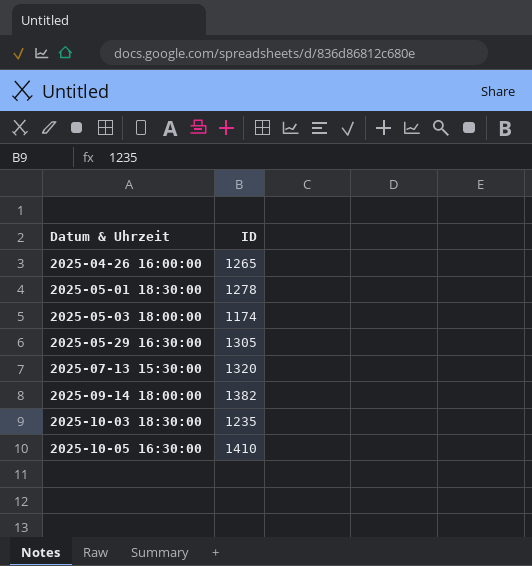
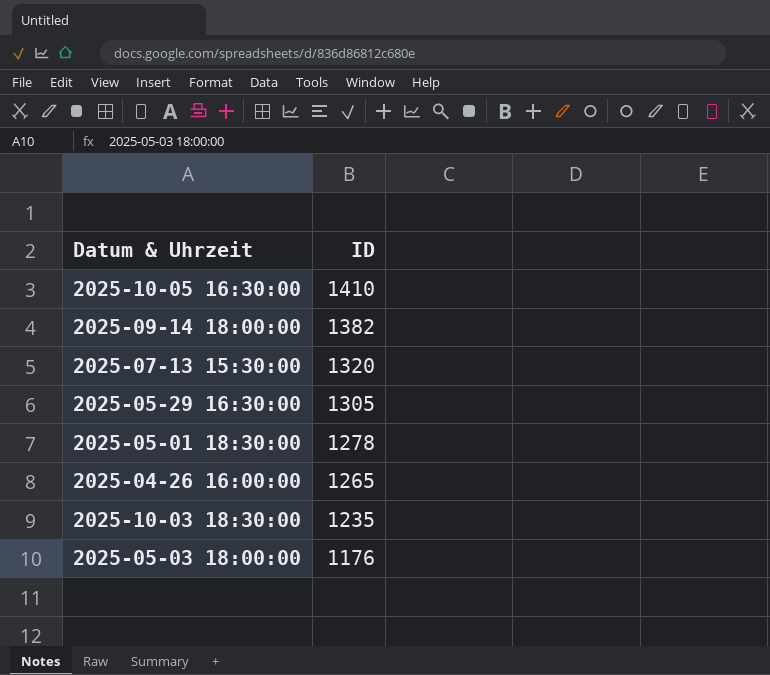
row order: Datum & Uhrzeit ascending -> ID descending
2025-05-03 18:00:00 | ID: 1174 -> 1176

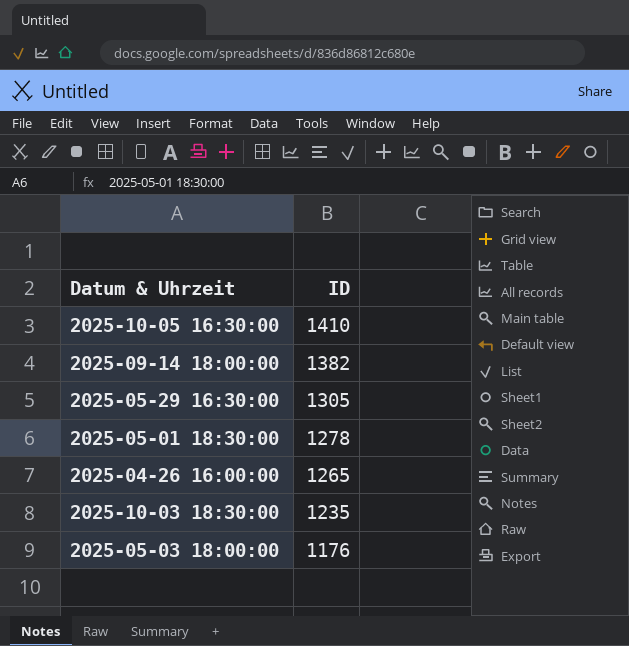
row 2025-07-13 15:30:00: 1320 -> none

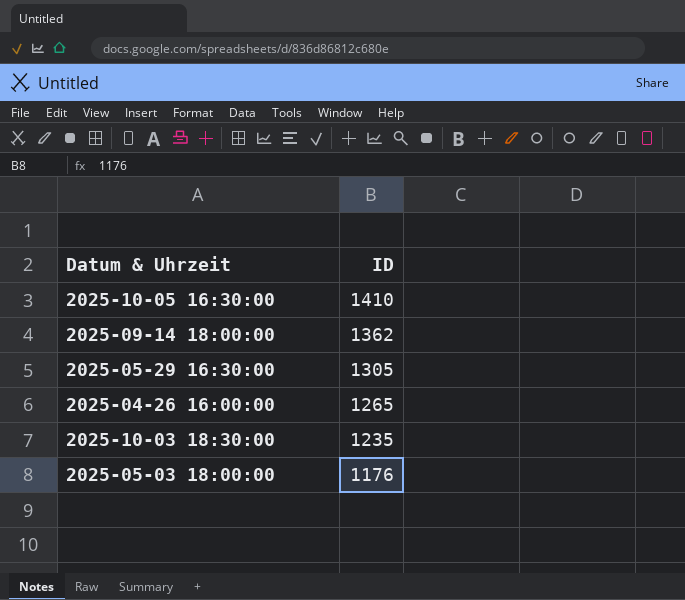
row 2025-05-01 18:30:00: 1278 -> none
2025-09-14 18:00:00 | ID: 1382 -> 1362

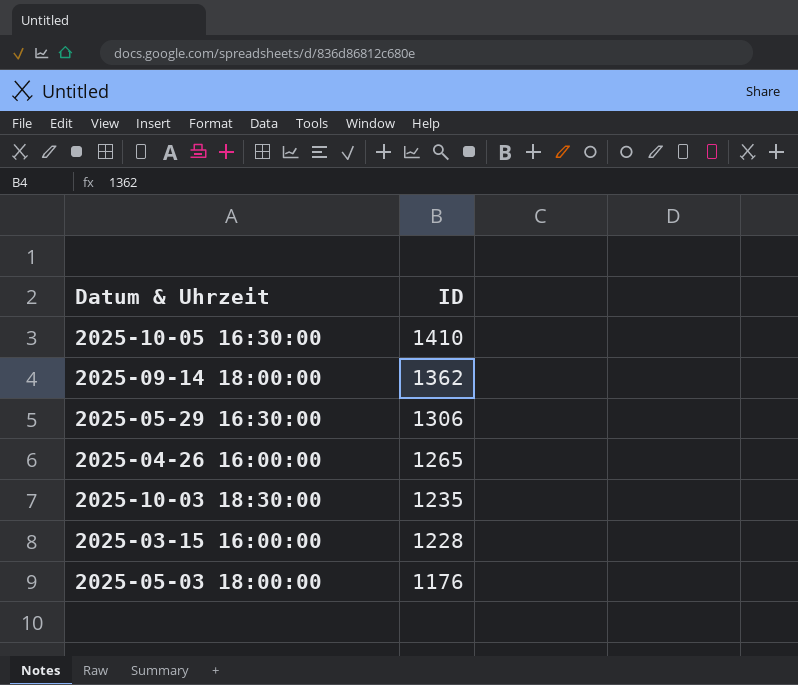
2025-05-29 16:30:00 | ID: 1305 -> 1306
row 2025-03-15 16:00:00: none -> 1228

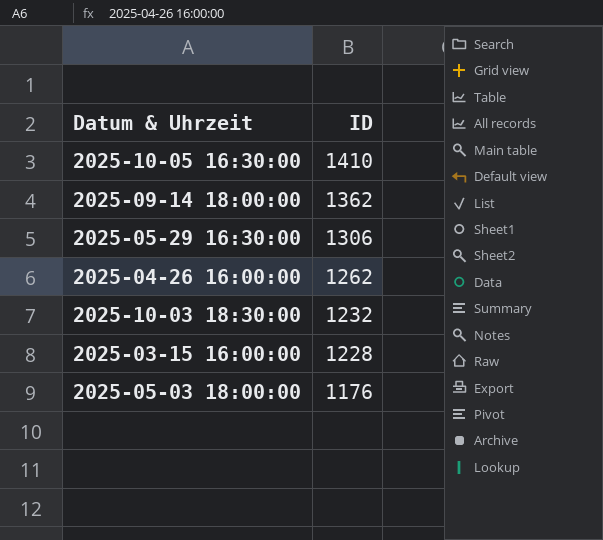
2025-04-26 16:00:00 | ID: 1265 -> 1262
2025-10-03 18:30:00 | ID: 1235 -> 1232

